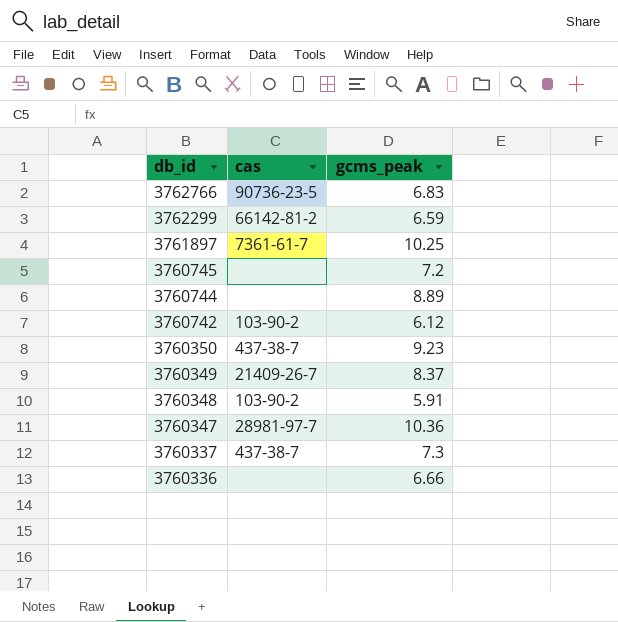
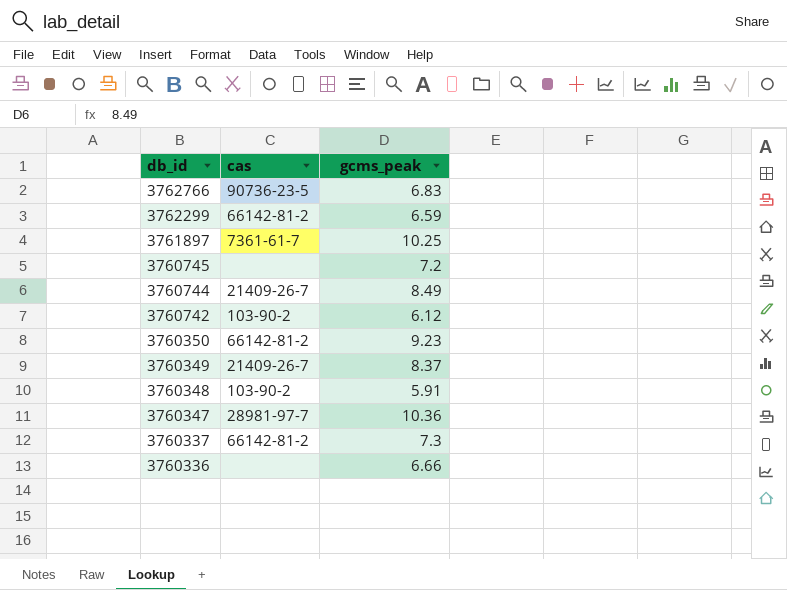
3760744 | cas: none -> 21409-26-7
3760744 | gcms_peak: 8.89 -> 8.49
3760350 | cas: 437-38-7 -> 66142-81-2
3760337 | cas: 437-38-7 -> 66142-81-2

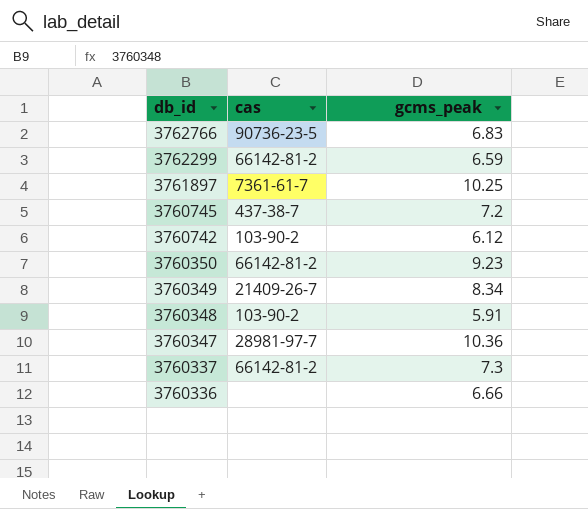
row 3760744: 21409-26-7 | 8.49 -> none
3760745 | cas: none -> 437-38-7
3760349 | gcms_peak: 8.37 -> 8.34

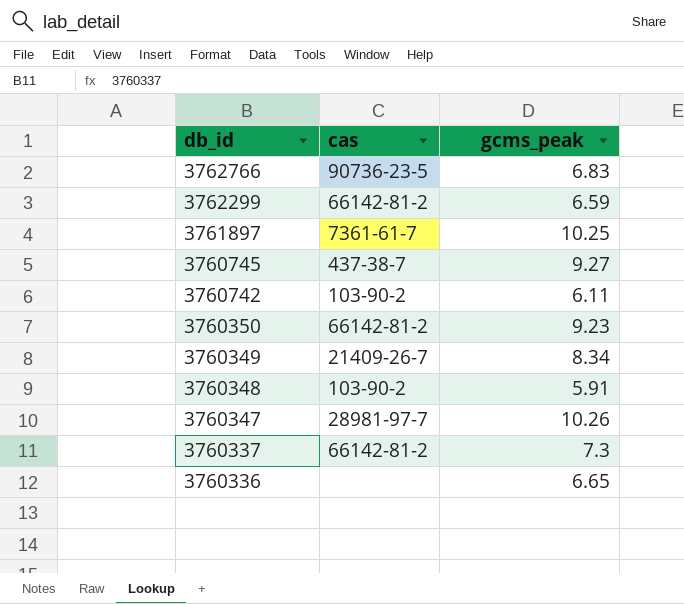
3760745 | gcms_peak: 7.2 -> 9.27
3760742 | gcms_peak: 6.12 -> 6.11
3760347 | gcms_peak: 10.36 -> 10.26
3760336 | gcms_peak: 6.66 -> 6.65

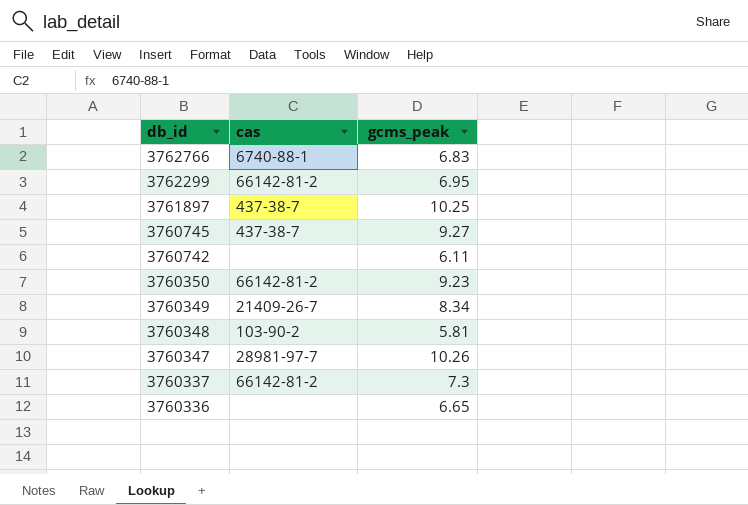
3762766 | cas: 90736-23-5 -> 6740-88-1
3762299 | gcms_peak: 6.59 -> 6.95
3761897 | cas: 7361-61-7 -> 437-38-7
3760742 | cas: 103-90-2 -> none
3760348 | gcms_peak: 5.91 -> 5.81

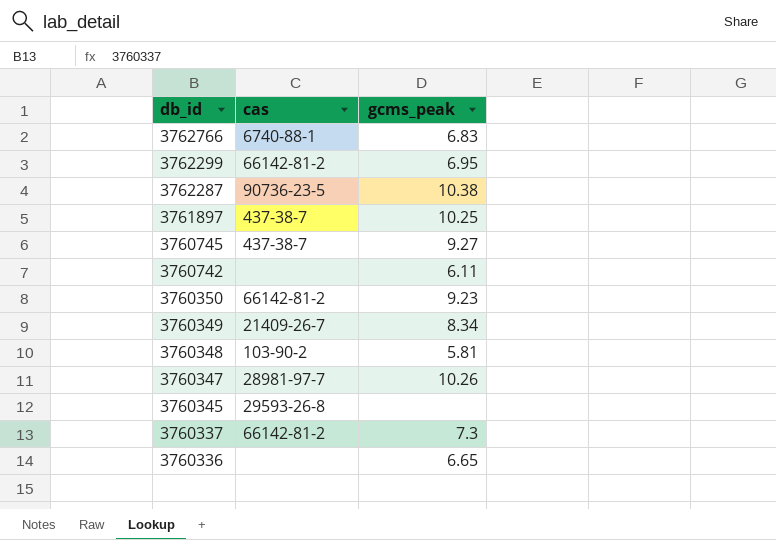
row 3762287: none -> 90736-23-5 | 10.38
row 3760345: none -> 29593-26-8 | none

